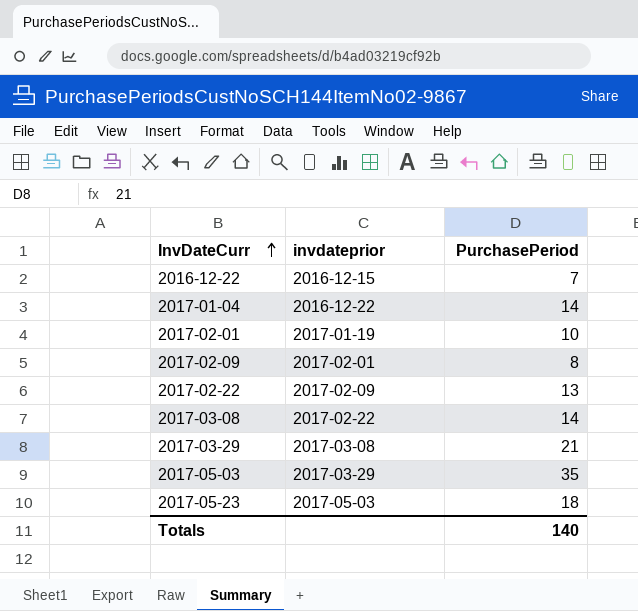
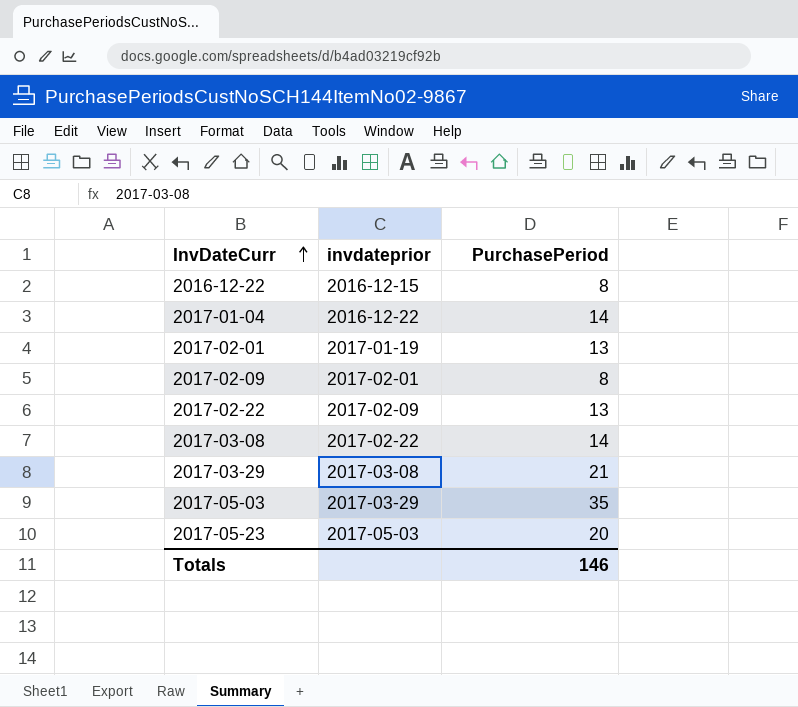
2016-12-22 | PurchasePeriod: 7 -> 8
2017-02-01 | PurchasePeriod: 10 -> 13
2017-05-23 | PurchasePeriod: 18 -> 20
Totals | PurchasePeriod: 140 -> 146

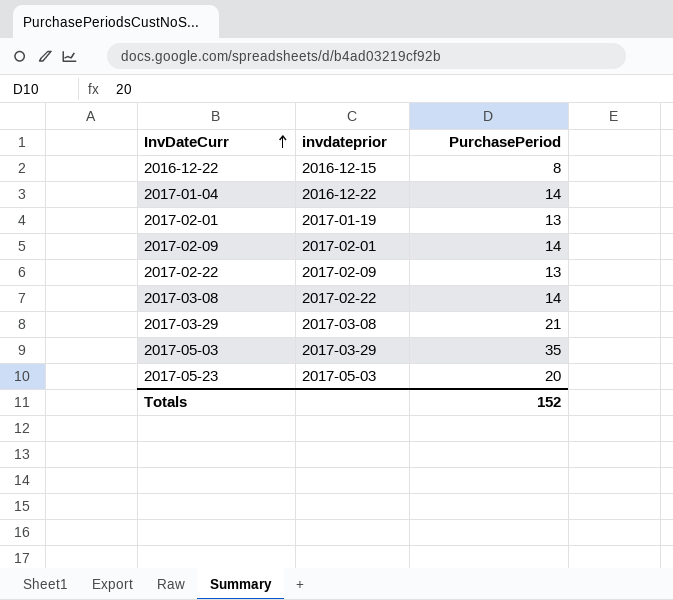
2017-02-09 | PurchasePeriod: 8 -> 14
Totals | PurchasePeriod: 146 -> 152

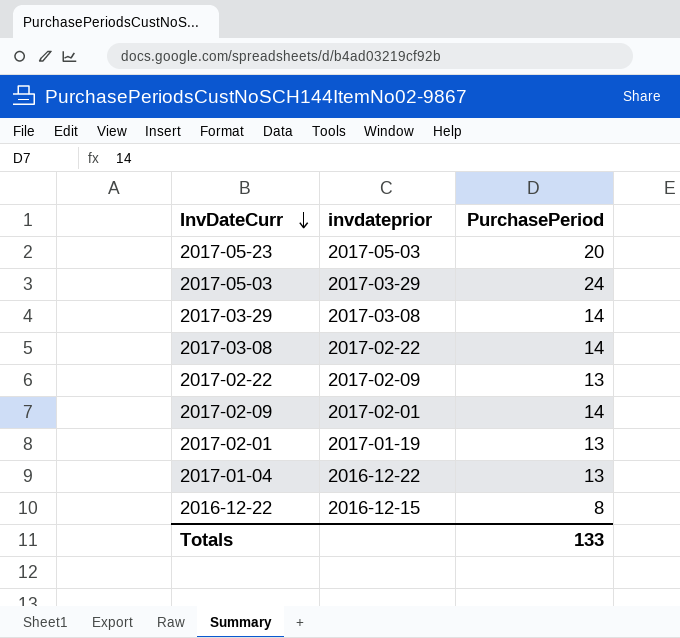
row order: InvDateCurr ascending -> InvDateCurr descending
2017-05-03 | PurchasePeriod: 35 -> 24
2017-03-29 | PurchasePeriod: 21 -> 14
2017-01-04 | PurchasePeriod: 14 -> 13
Totals | PurchasePeriod: 152 -> 133

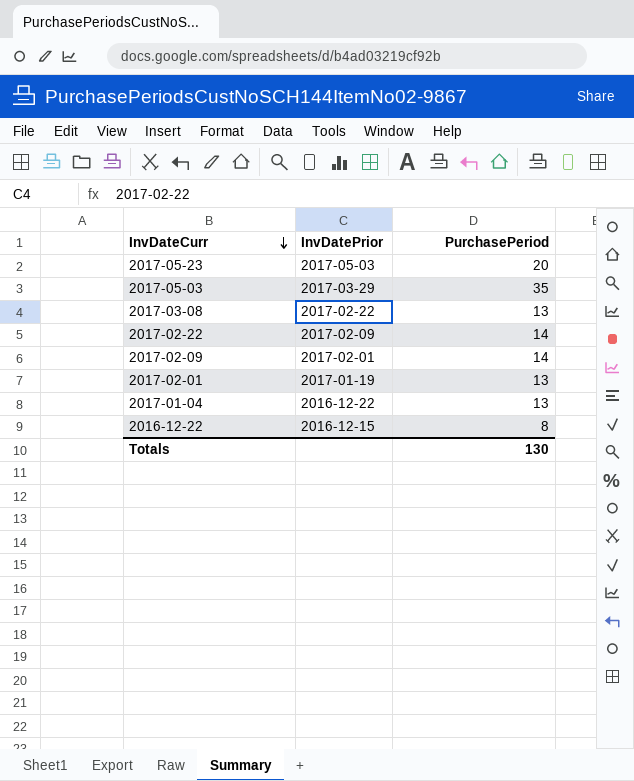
column name: invdateprior -> InvDatePrior
row 2017-03-29: 2017-03-08 | 14 -> none
2017-05-03 | PurchasePeriod: 24 -> 35
2017-03-08 | PurchasePeriod: 14 -> 13
2017-02-22 | PurchasePeriod: 13 -> 14
Totals | PurchasePeriod: 133 -> 130

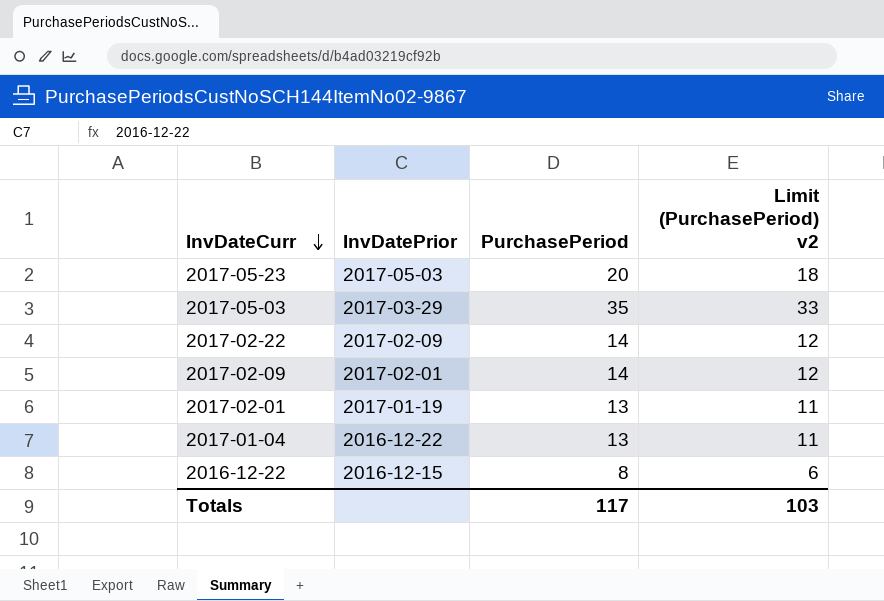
column Limit (PurchasePeriod) v2 | formula: none -> [PurchasePeriod] - 2
row 2017-03-08: 2017-02-22 | 13 -> none
Totals | PurchasePeriod: 130 -> 117

